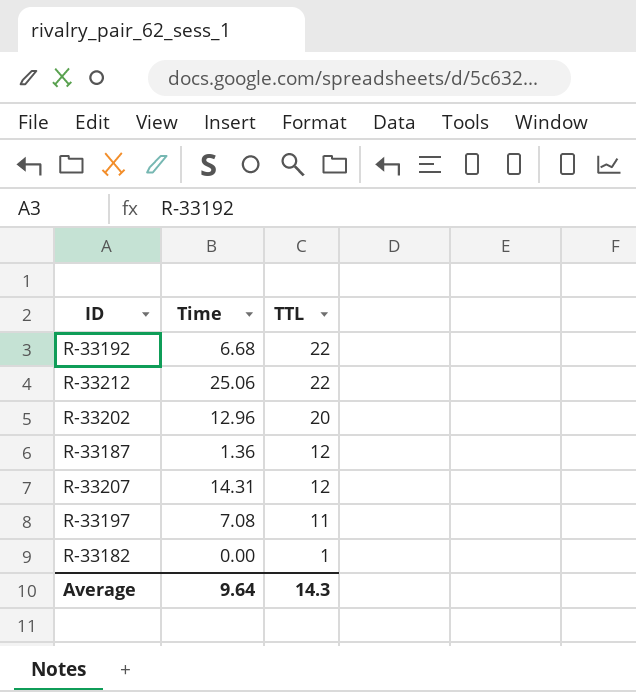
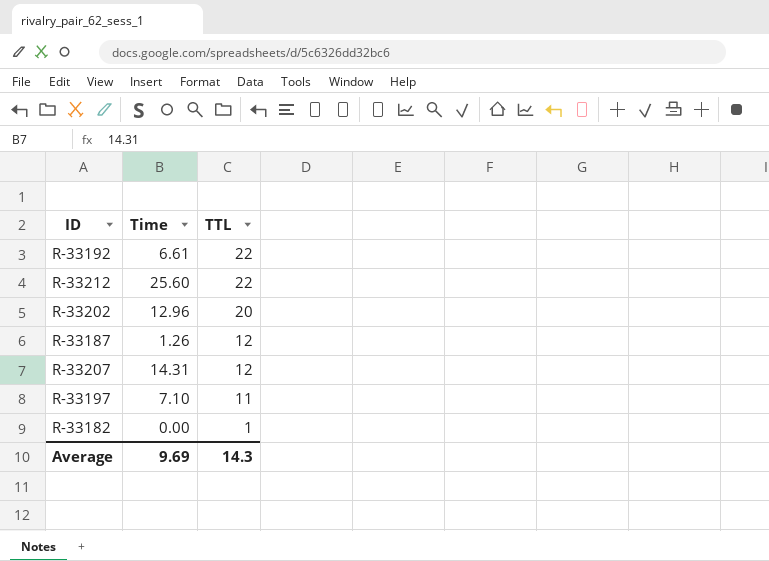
R-33192 | Time: 6.68 -> 6.61
R-33212 | Time: 25.06 -> 25.60
R-33187 | Time: 1.36 -> 1.26
R-33197 | Time: 7.08 -> 7.10
Average | Time: 9.64 -> 9.69

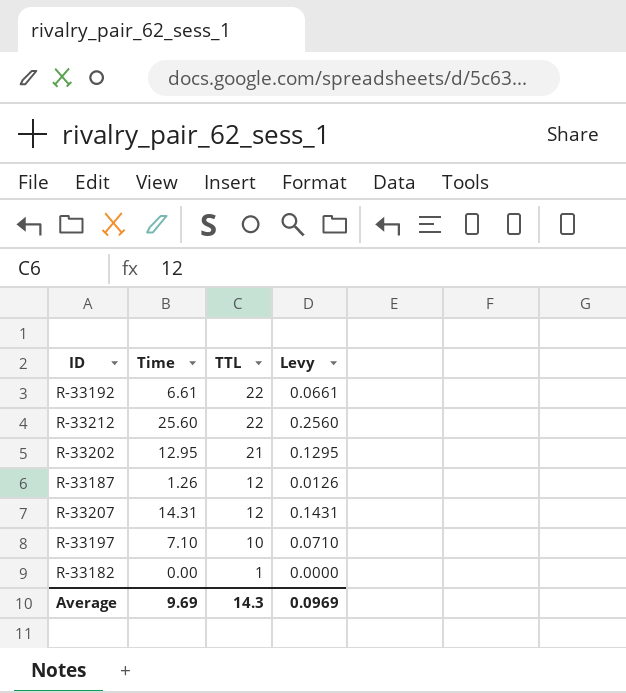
column Levy | formula: none -> [Time] * 0.01
R-33202 | Time: 12.96 -> 12.95
R-33202 | TTL: 20 -> 21
R-33197 | TTL: 11 -> 10

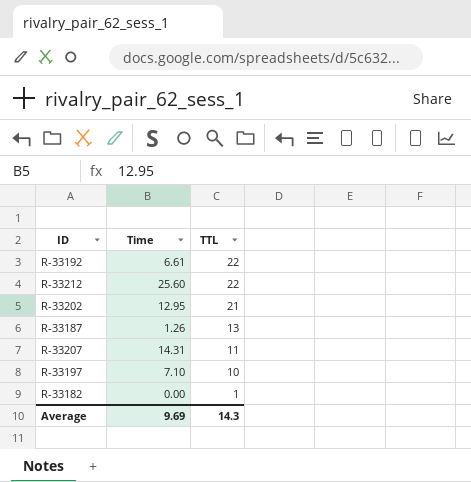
column Levy | formula: [Time] * 0.01 -> none
R-33187 | TTL: 12 -> 13
R-33207 | TTL: 12 -> 11

